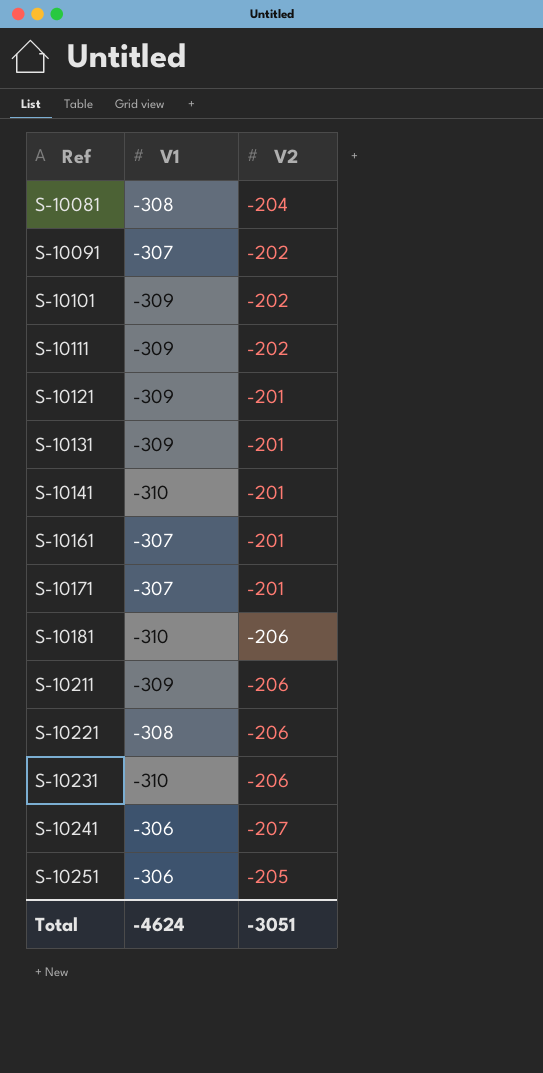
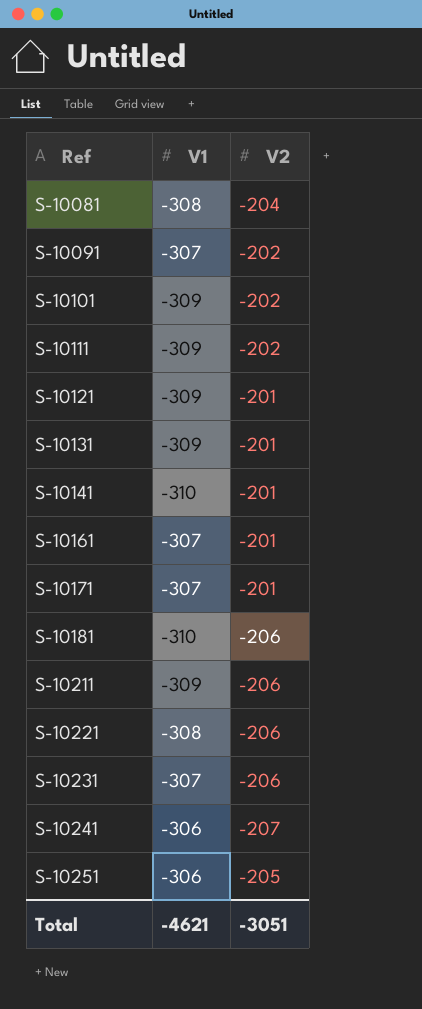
S-10231 | V1: -310 -> -307
Total | V1: -4624 -> -4621

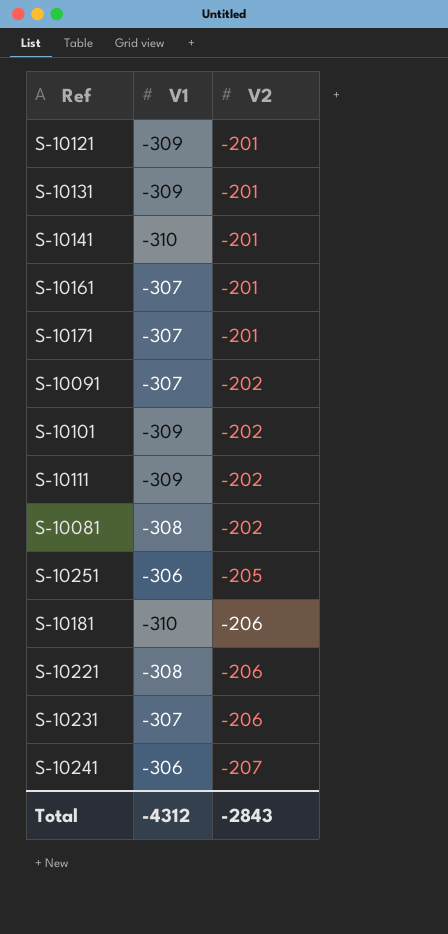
row order: Ref ascending -> V2 descending
row S-10211: -309 | -206 -> none
S-10081 | V2: -204 -> -202
Total | V1: -4621 -> -4312
Total | V2: -3051 -> -2843

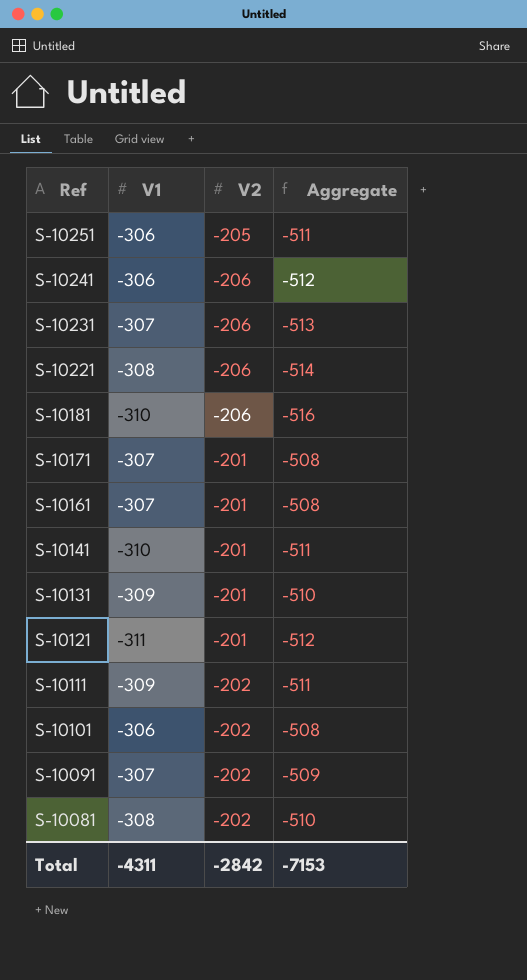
row order: V2 descending -> Ref descending
column Aggregate | formula: none -> [V1] + [V2]
S-10241 | V2: -207 -> -206
S-10121 | V1: -309 -> -311
S-10101 | V1: -309 -> -306
Total | V1: -4312 -> -4311
Total | V2: -2843 -> -2842

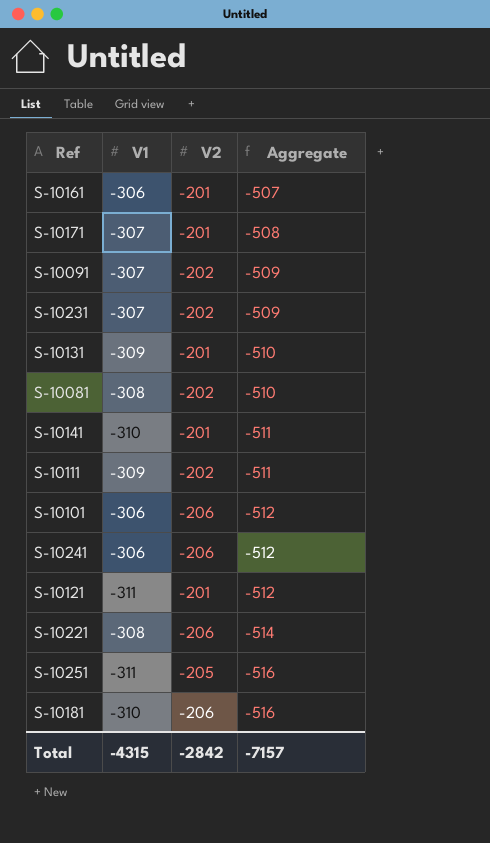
row order: Ref descending -> Aggregate descending
S-10161 | V1: -307 -> -306
S-10161 | Aggregate: -508 -> -507
S-10231 | V2: -206 -> -202
S-10231 | Aggregate: -513 -> -509
S-10101 | V2: -202 -> -206
S-10101 | Aggregate: -508 -> -512
S-10251 | V1: -306 -> -311
S-10251 | Aggregate: -511 -> -516
Total | V1: -4311 -> -4315
Total | Aggregate: -7153 -> -7157

